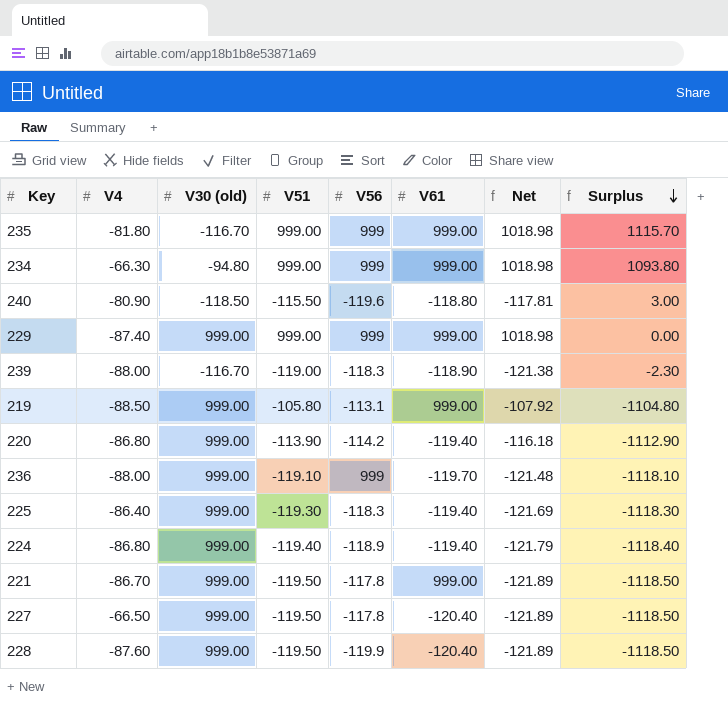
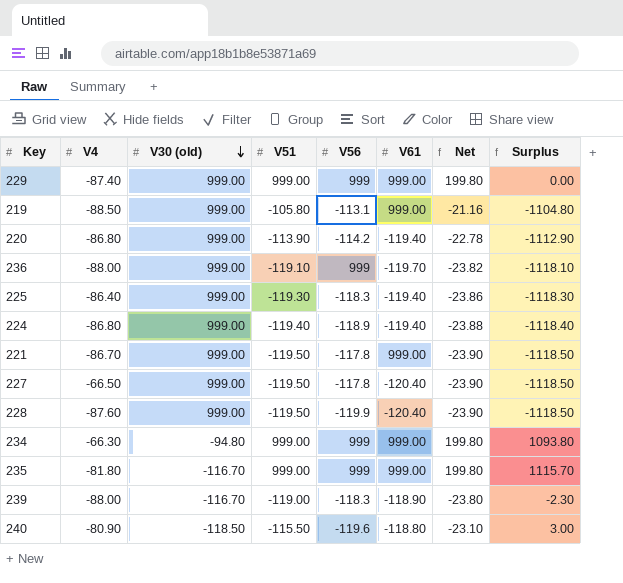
row order: Surplus descending -> V30 (old) descending
column Net | formula: [V51] * 1.02 -> [V51] * 0.2

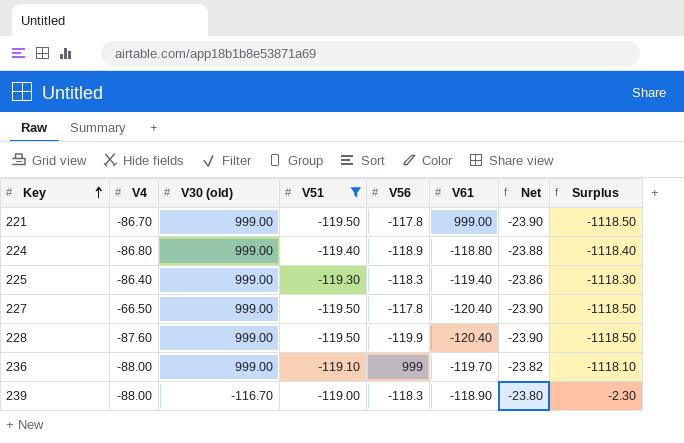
filter: none -> V51 <= -119.00
row order: V30 (old) descending -> Key ascending
224 | V61: -119.40 -> -118.80

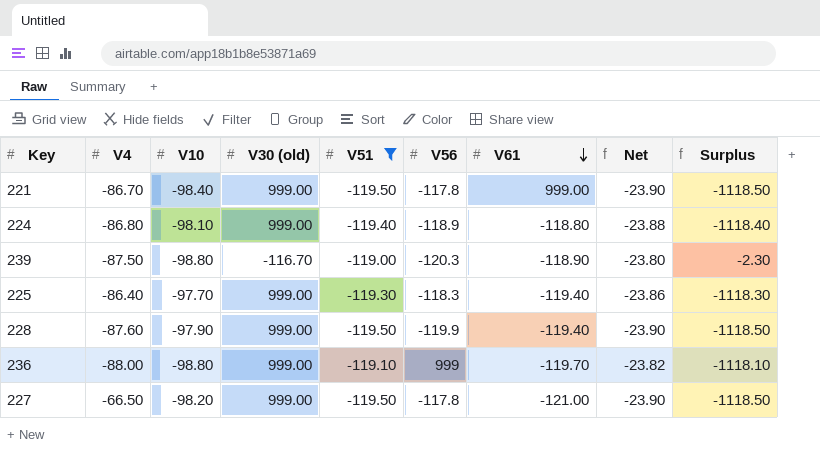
row order: Key ascending -> V61 descending
column V10 | position: none -> 3
239 | V4: -88.00 -> -87.50
239 | V56: -118.3 -> -120.3
228 | V61: -120.40 -> -119.40
227 | V61: -120.40 -> -121.00

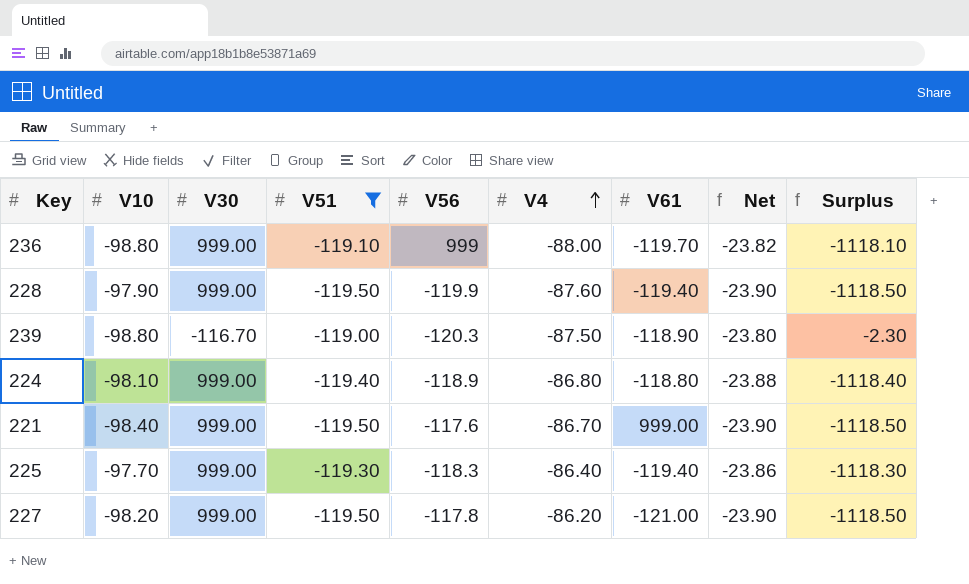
row order: V61 descending -> V4 ascending
column name: V30 (old) -> V30
column V4 | position: 2 -> 6
221 | V56: -117.8 -> -117.6
227 | V4: -66.50 -> -86.20

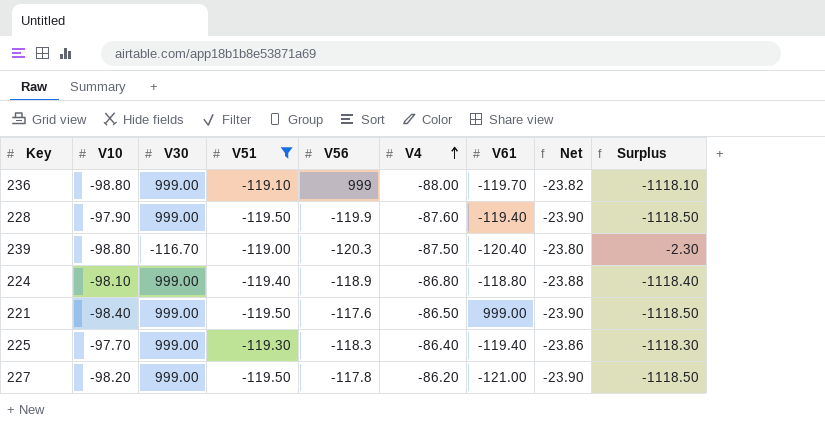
239 | V61: -118.90 -> -120.40
221 | V4: -86.70 -> -86.50

